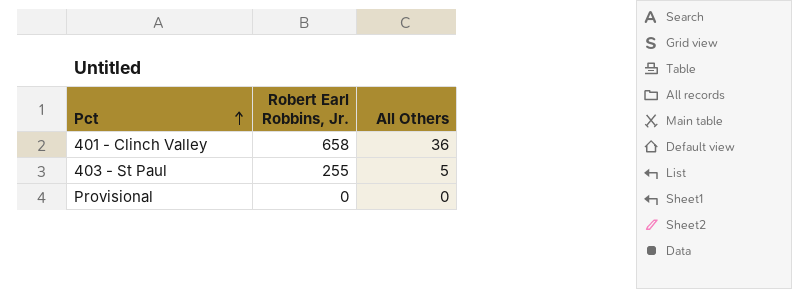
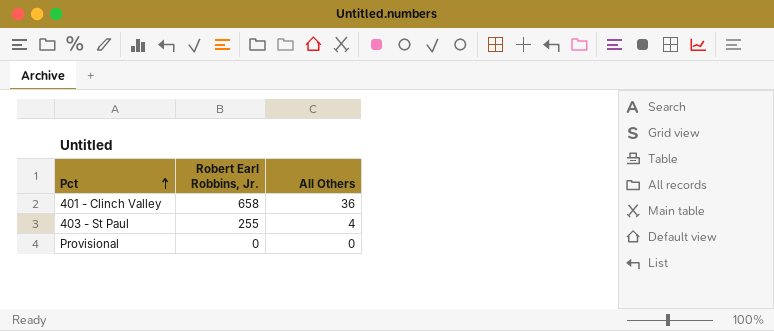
403 - St Paul | All Others: 5 -> 4

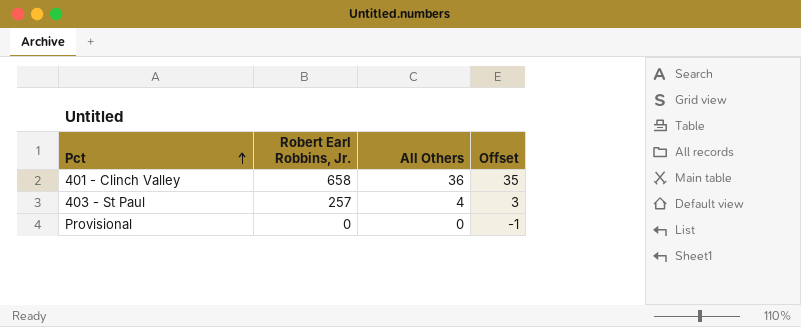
column Offset | formula: none -> [All Others] - 1
403 - St Paul | Robert Earl Robbins, Jr.: 255 -> 257

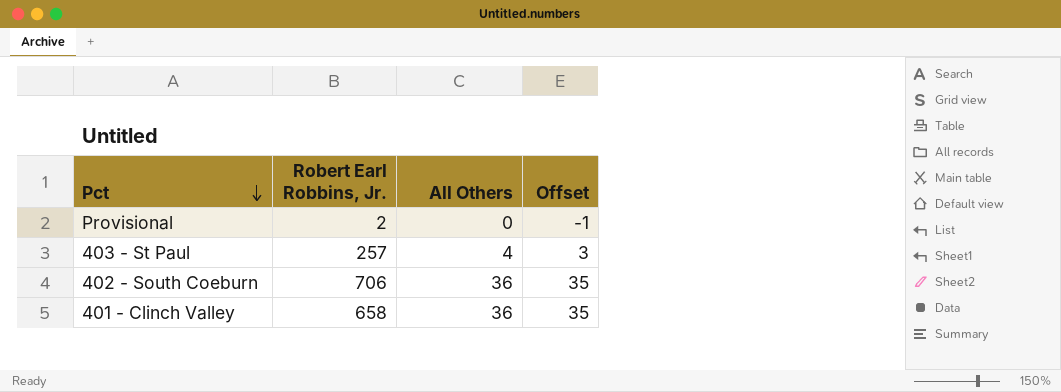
row order: Pct ascending -> Pct descending
Provisional | Robert Earl Robbins, Jr.: 0 -> 2
row 402 - South Coeburn: none -> 706 | 36 | 35

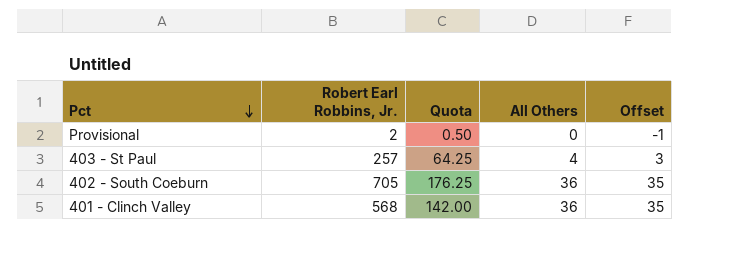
column Quota | formula: none -> [Robert Earl Robbins, Jr.] * 0.25
402 - South Coeburn | Robert Earl Robbins, Jr.: 706 -> 705
401 - Clinch Valley | Robert Earl Robbins, Jr.: 658 -> 568

